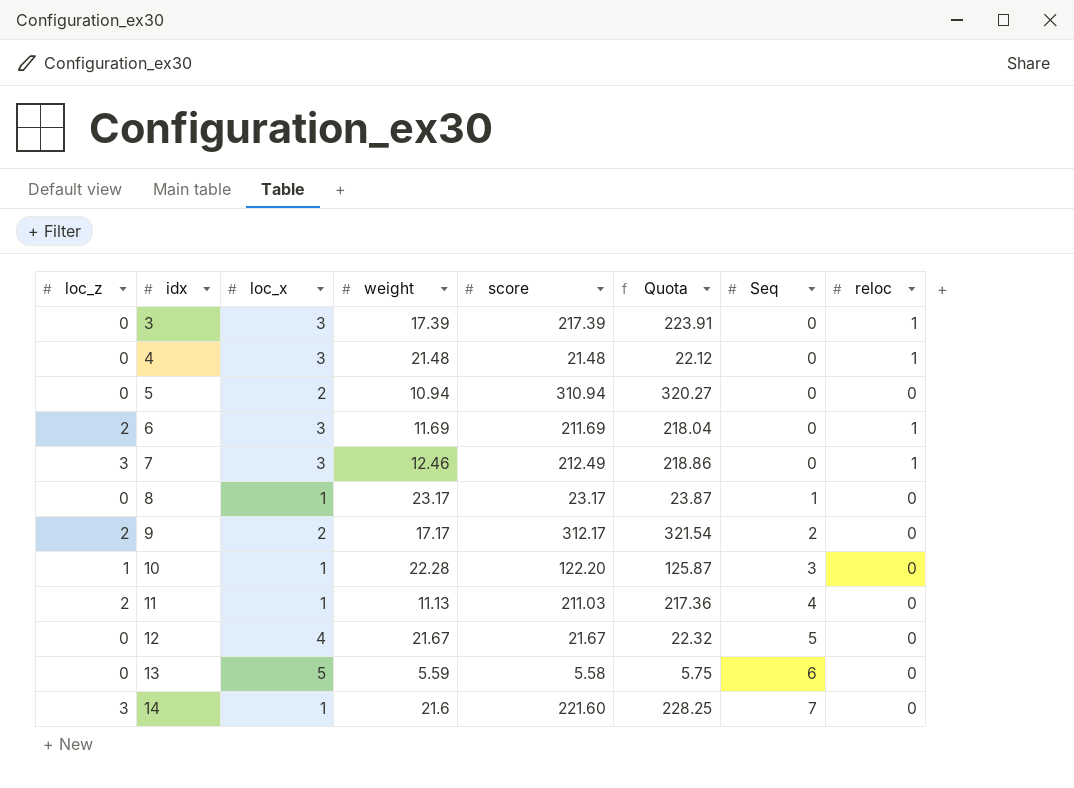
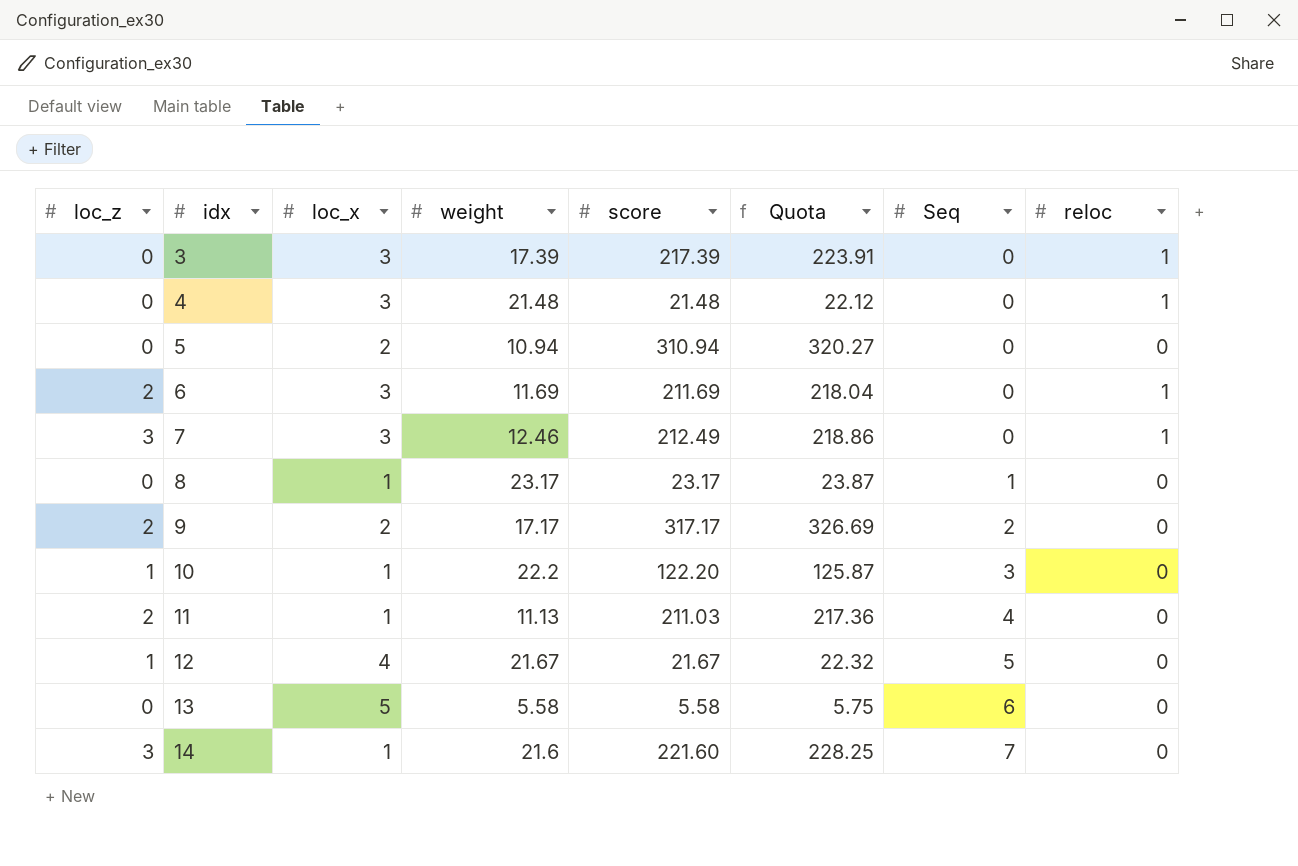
9 | score: 312.17 -> 317.17
9 | Quota: 321.54 -> 326.69
10 | weight: 22.28 -> 22.2
12 | loc_z: 0 -> 1
13 | weight: 5.59 -> 5.58

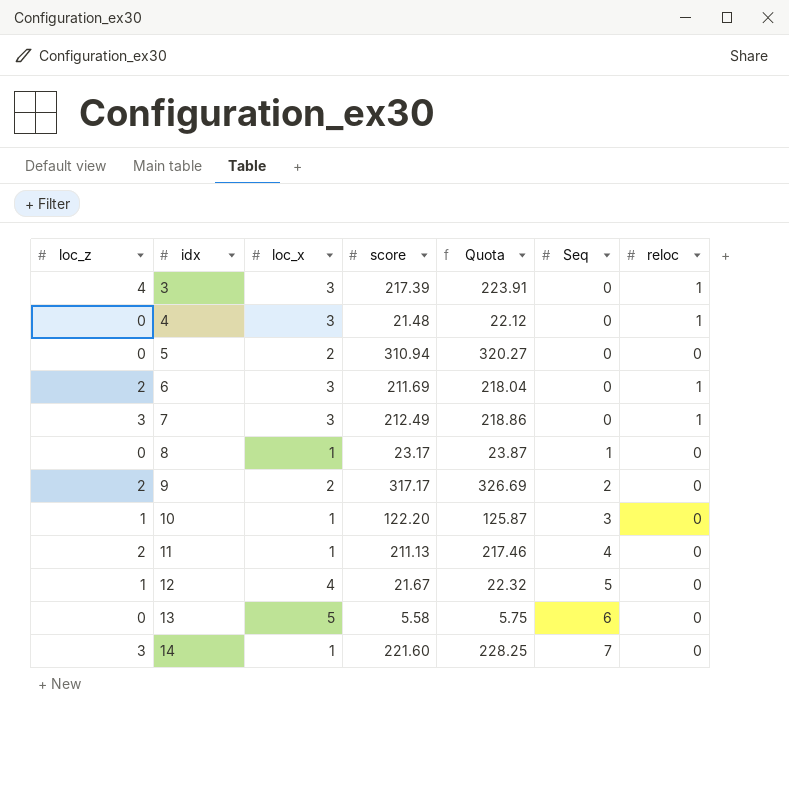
column weight | position: 4 -> none
3 | loc_z: 0 -> 4
11 | score: 211.03 -> 211.13
11 | Quota: 217.36 -> 217.46

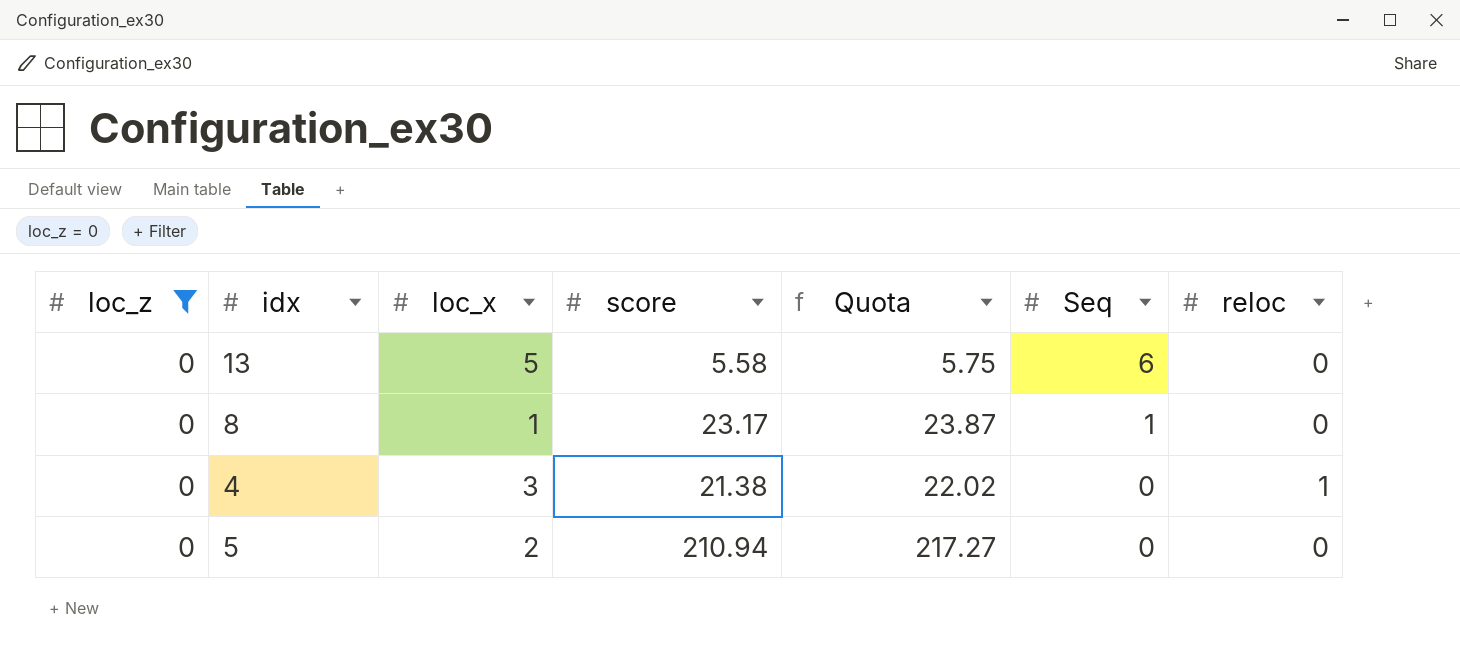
filter: none -> loc_z = 0
row order: idx ascending -> Seq descending
4 | score: 21.48 -> 21.38
4 | Quota: 22.12 -> 22.02
5 | score: 310.94 -> 210.94
5 | Quota: 320.27 -> 217.27

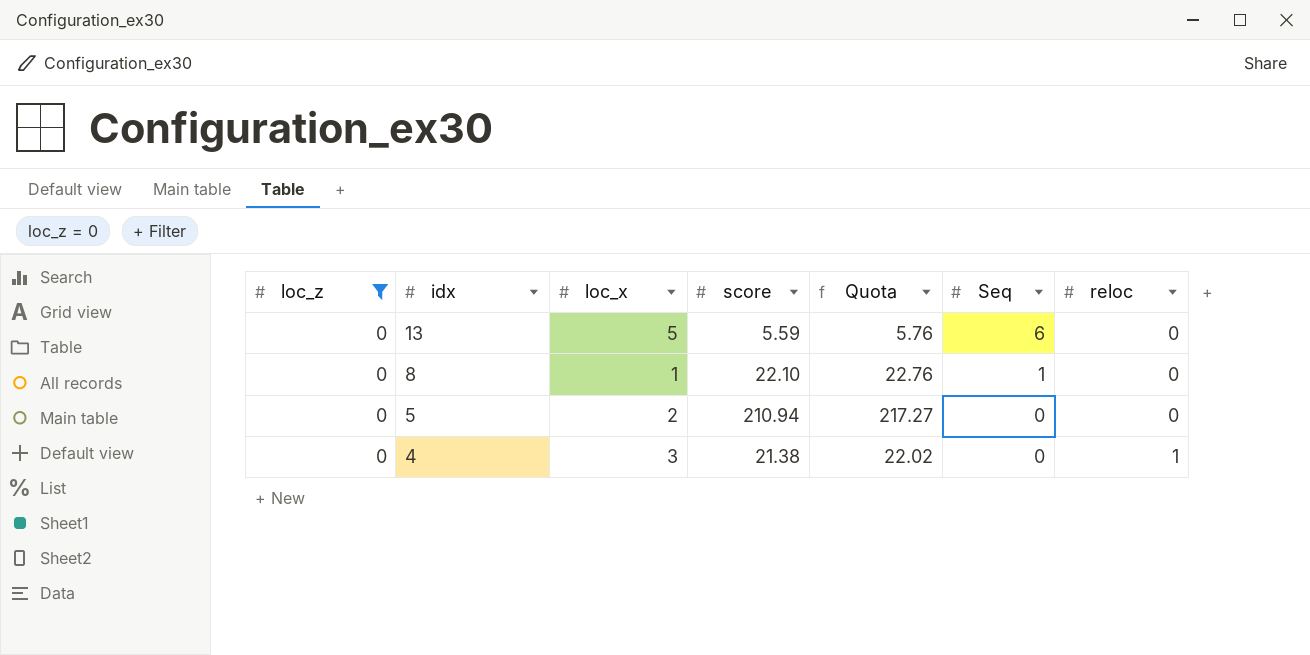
row order: Seq descending -> idx descending
13 | score: 5.58 -> 5.59
13 | Quota: 5.75 -> 5.76
8 | score: 23.17 -> 22.10
8 | Quota: 23.87 -> 22.76

